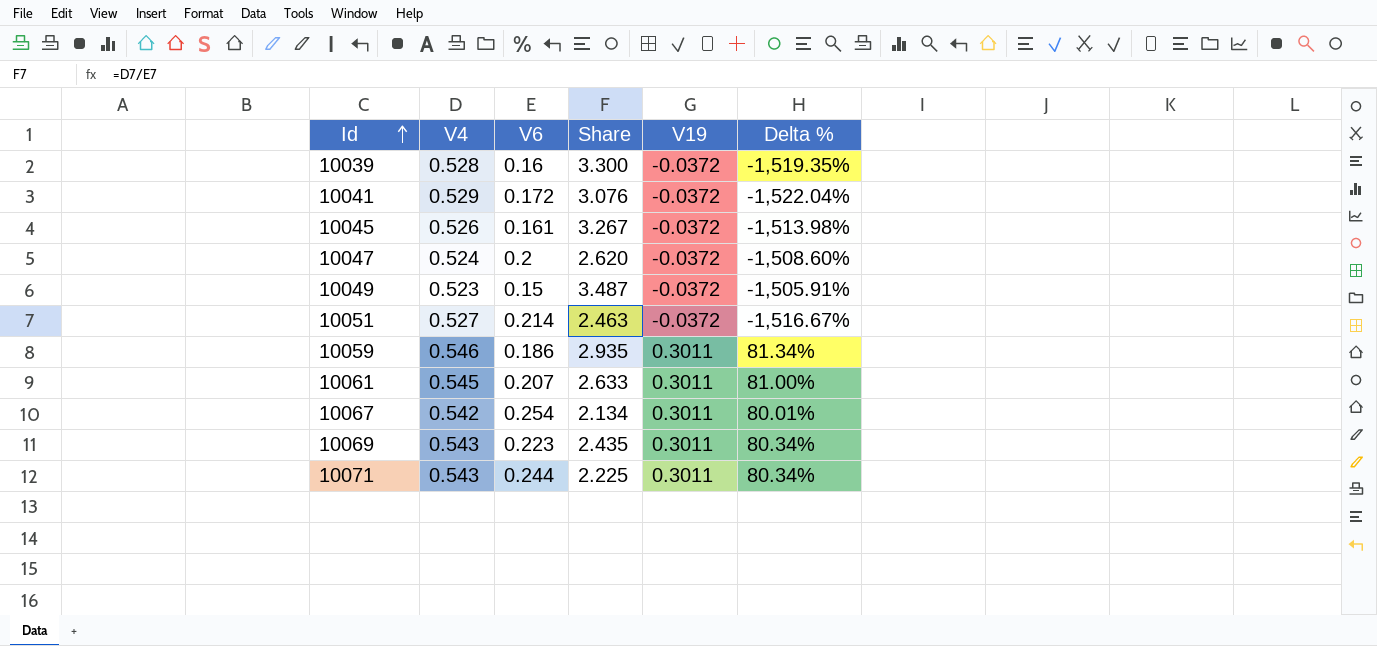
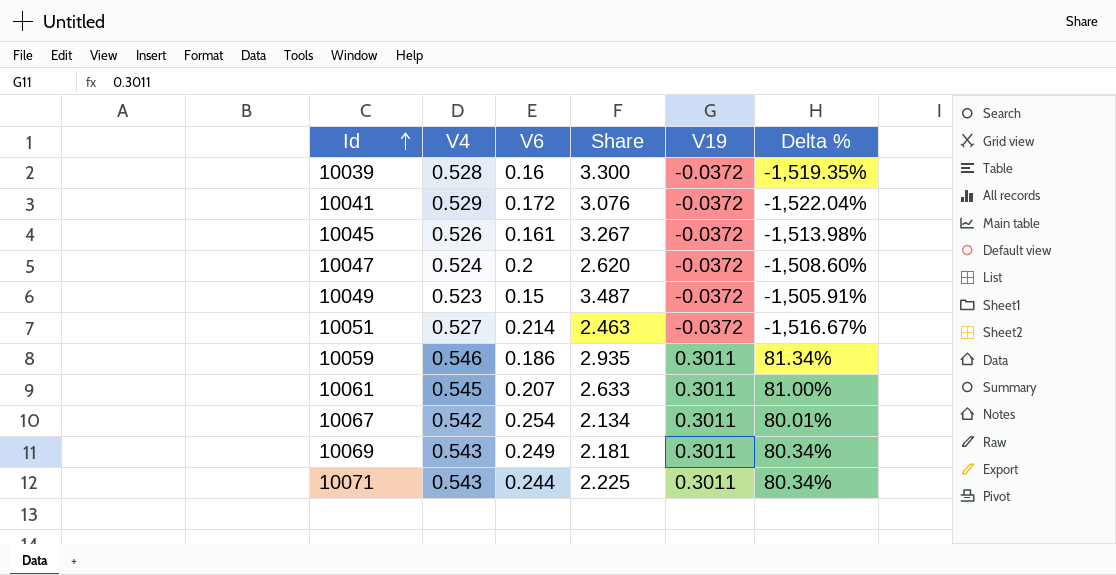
10069 | V6: 0.223 -> 0.249
10069 | Share: 2.435 -> 2.181

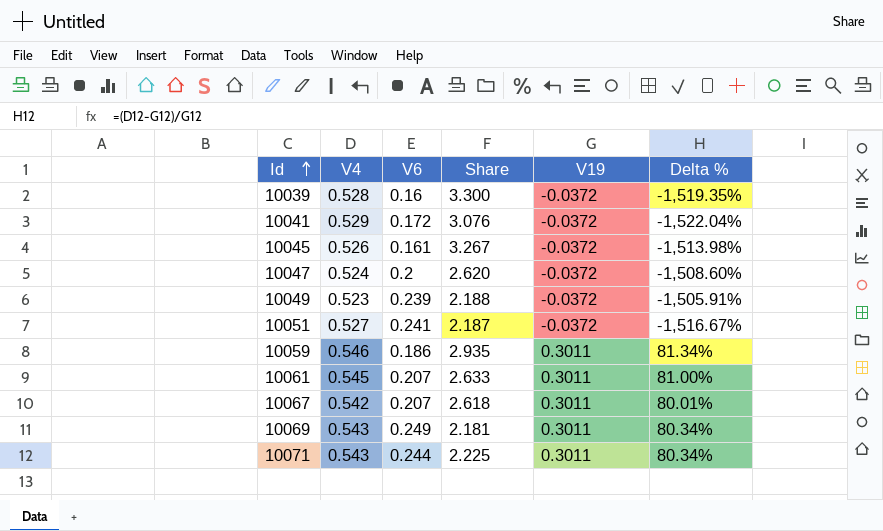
10049 | V6: 0.15 -> 0.239
10049 | Share: 3.487 -> 2.188
10051 | V6: 0.214 -> 0.241
10051 | Share: 2.463 -> 2.187
10067 | V6: 0.254 -> 0.207
10067 | Share: 2.134 -> 2.618

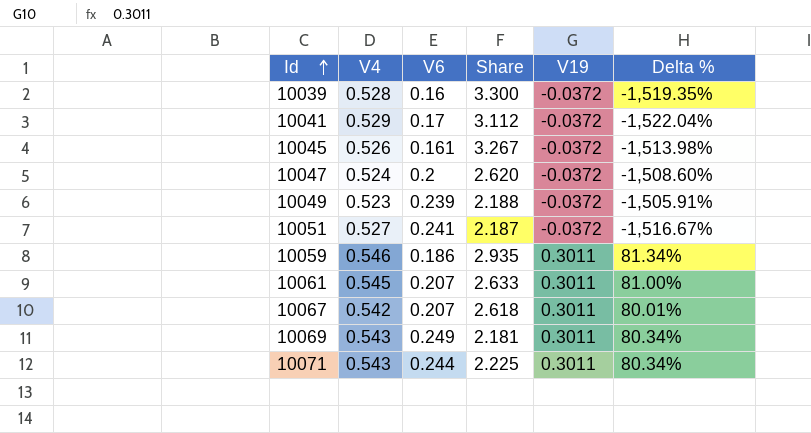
10041 | V6: 0.172 -> 0.17
10041 | Share: 3.076 -> 3.112

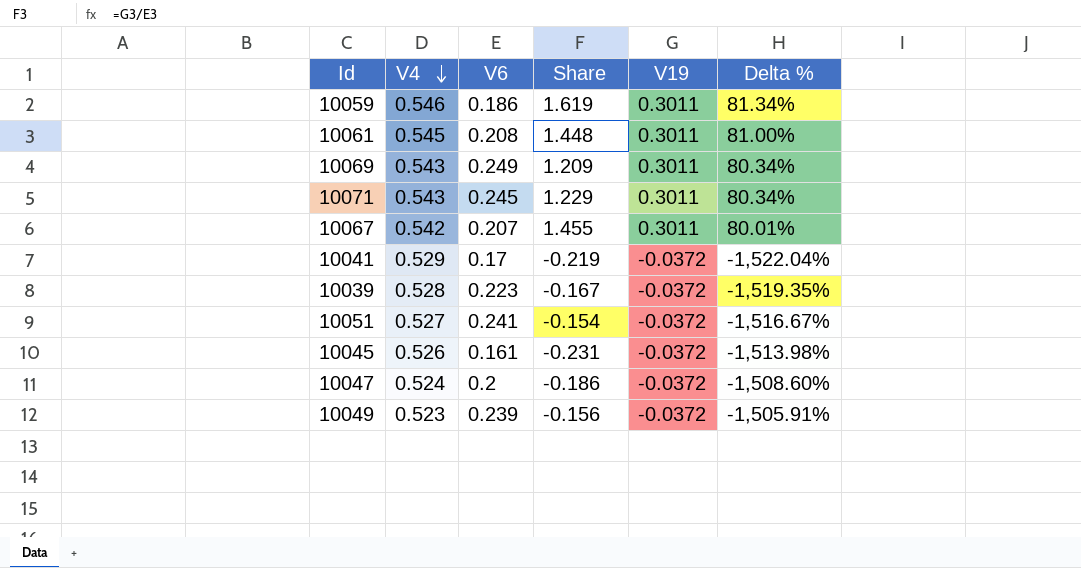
row order: Id ascending -> V4 descending
column Share | formula: [V4] / [V6] -> [V19] / [V6]
10061 | V6: 0.207 -> 0.208
10071 | V6: 0.244 -> 0.245
10039 | V6: 0.16 -> 0.223

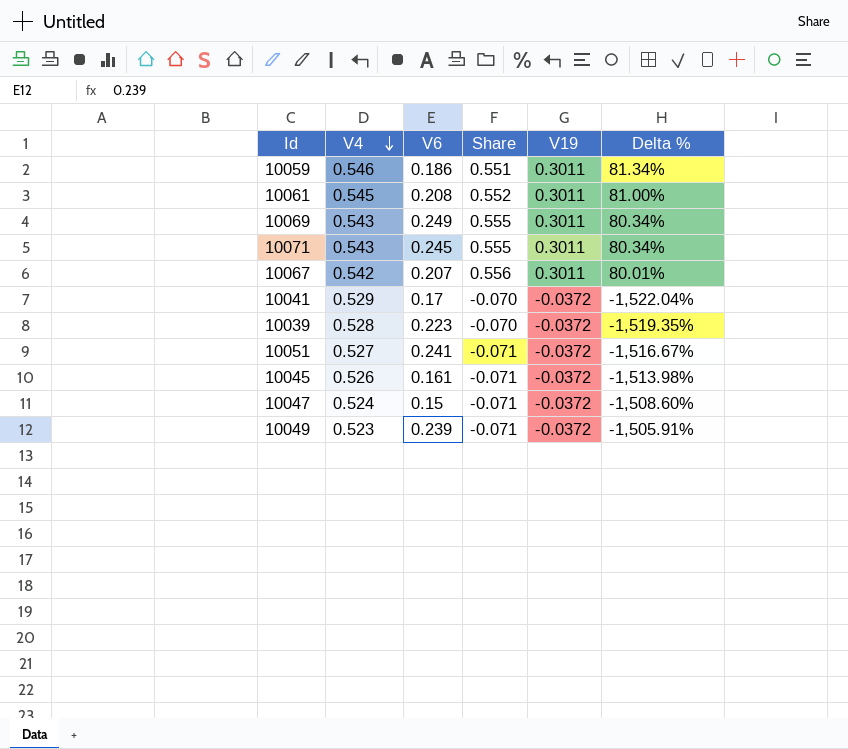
column Share | formula: [V19] / [V6] -> [V19] / [V4]
10047 | V6: 0.2 -> 0.15

